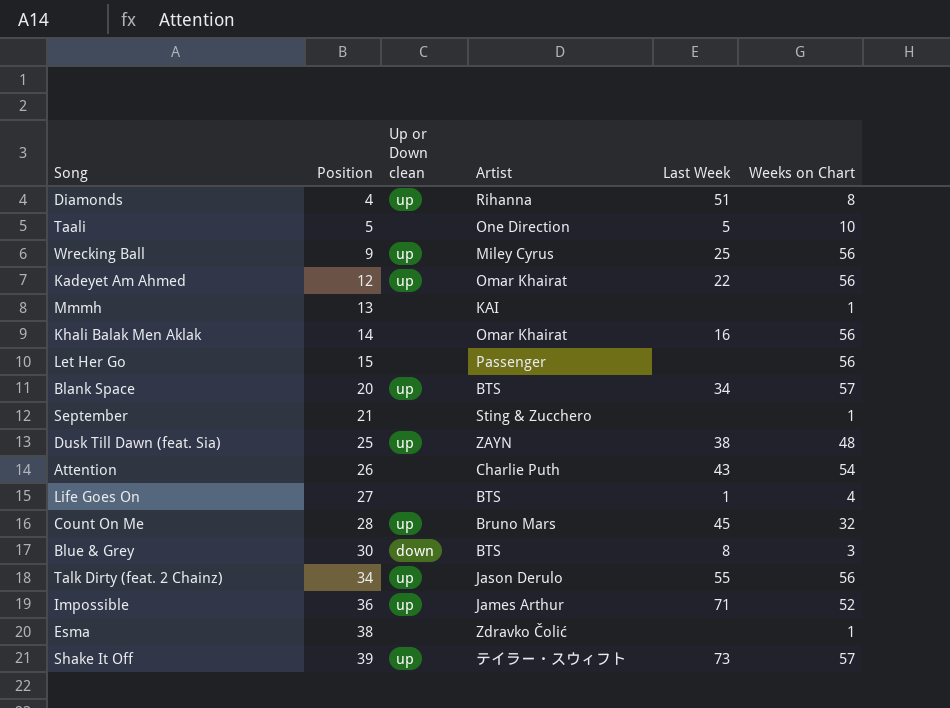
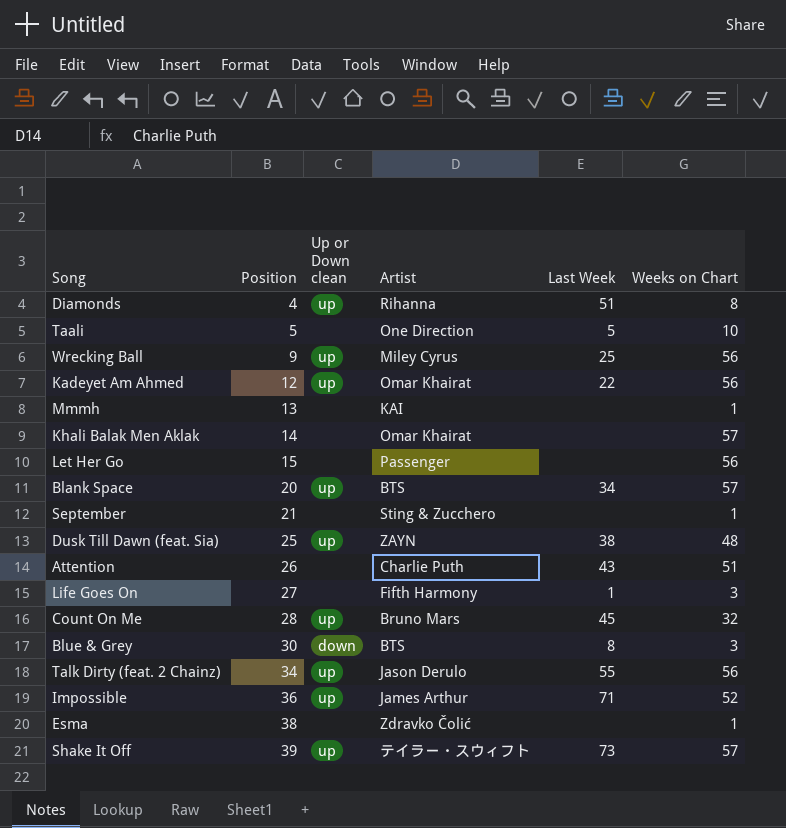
Khali Balak Men Aklak | Last Week: 16 -> none
Khali Balak Men Aklak | Weeks on Chart: 56 -> 57
Attention | Weeks on Chart: 54 -> 51
Life Goes On | Artist: BTS -> Fifth Harmony
Life Goes On | Weeks on Chart: 4 -> 3

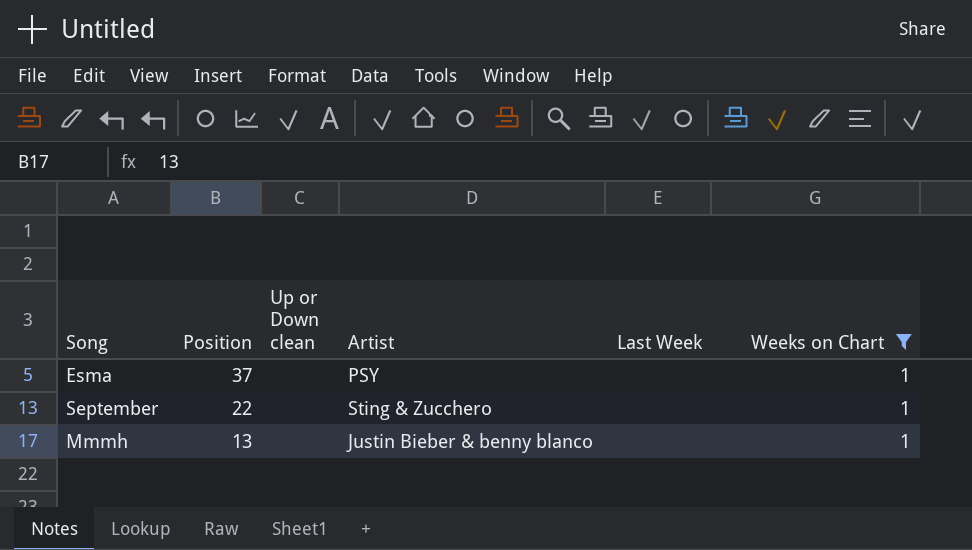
filter: none -> Weeks on Chart = 1
row order: Position ascending -> Position descending
Esma | Position: 38 -> 37
Esma | Artist: Zdravko Čolić -> PSY
September | Position: 21 -> 22
Mmmh | Artist: KAI -> Justin Bieber & benny blanco

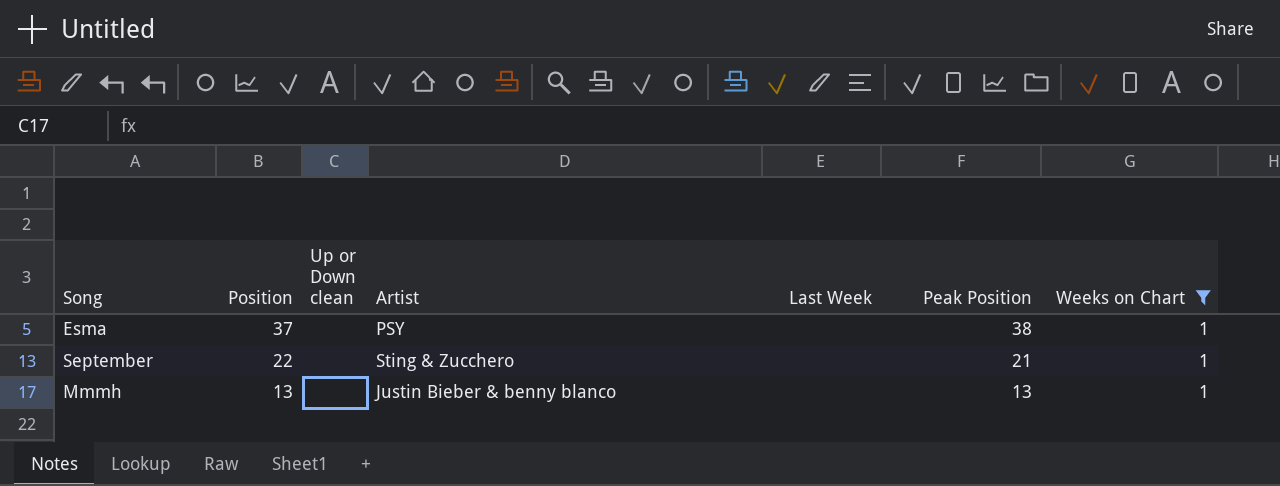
column Peak Position | position: none -> 6

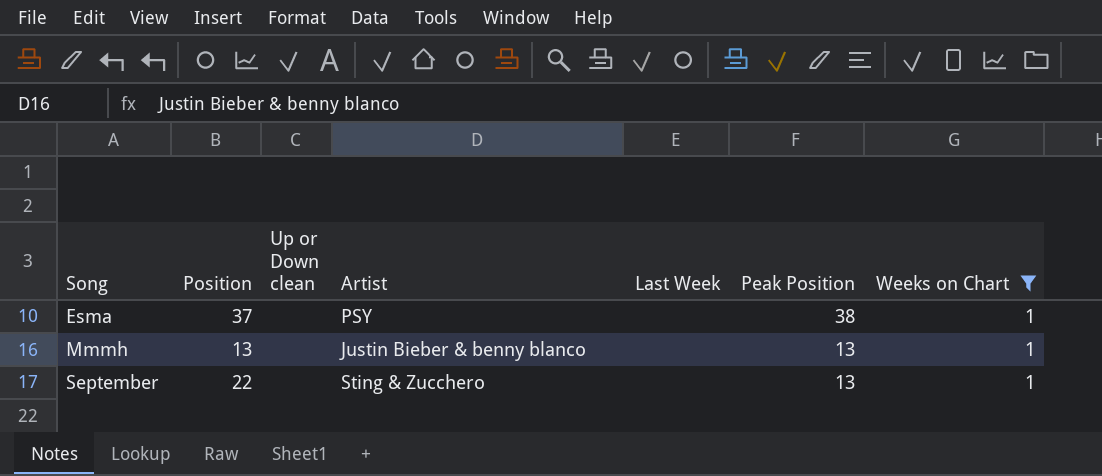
row order: Position descending -> Song ascending
September | Peak Position: 21 -> 13

